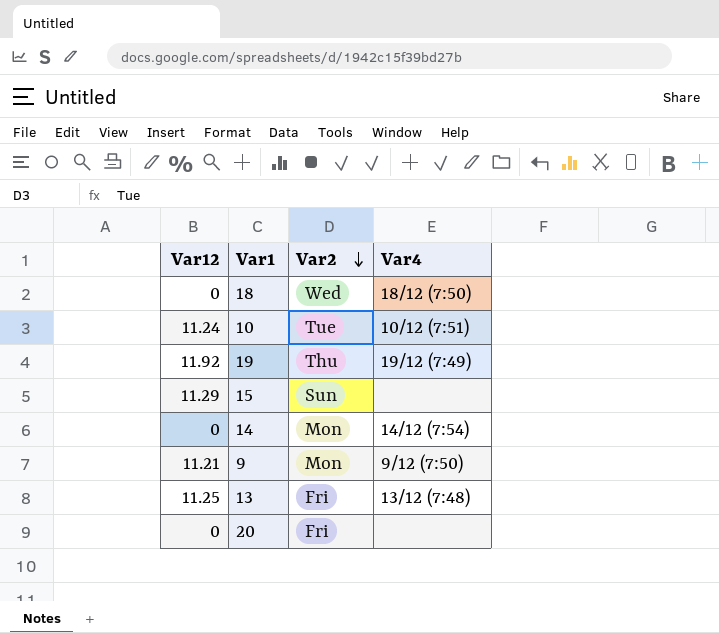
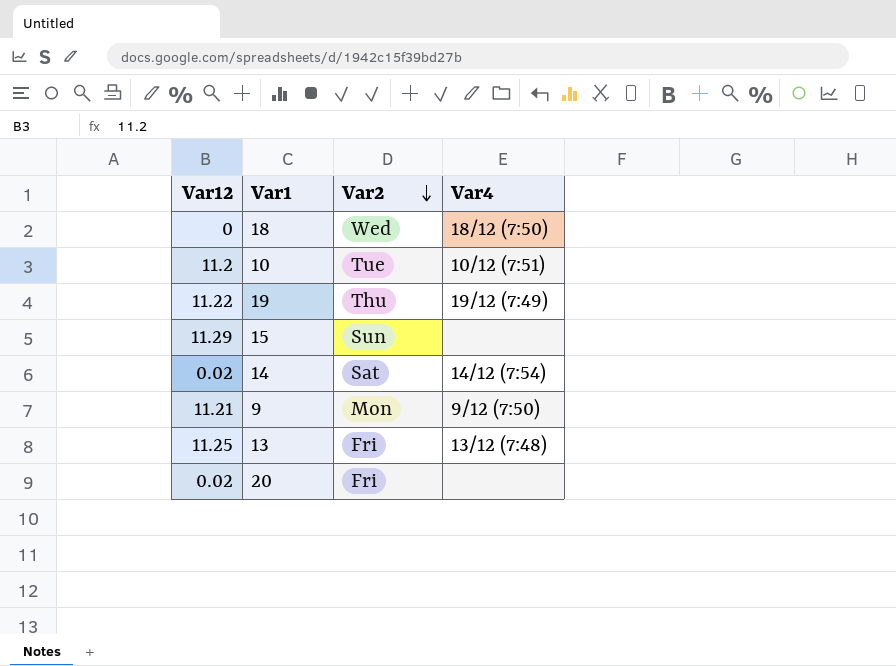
10 | Var12: 11.24 -> 11.2
19 | Var12: 11.92 -> 11.22
14 | Var12: 0 -> 0.02
14 | Var2: Mon -> Sat
20 | Var12: 0 -> 0.02

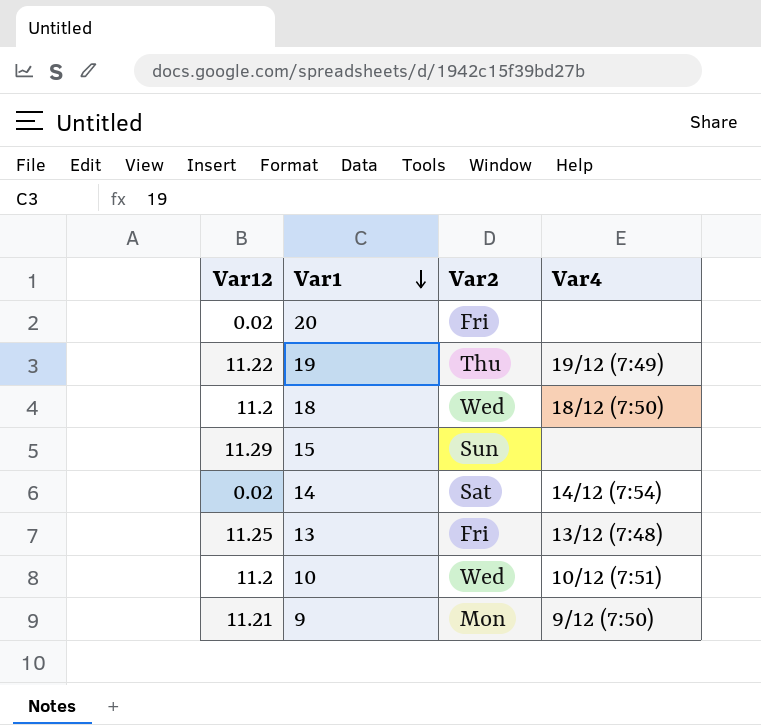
row order: Var2 descending -> Var1 descending
18 | Var12: 0 -> 11.2
10 | Var2: Tue -> Wed

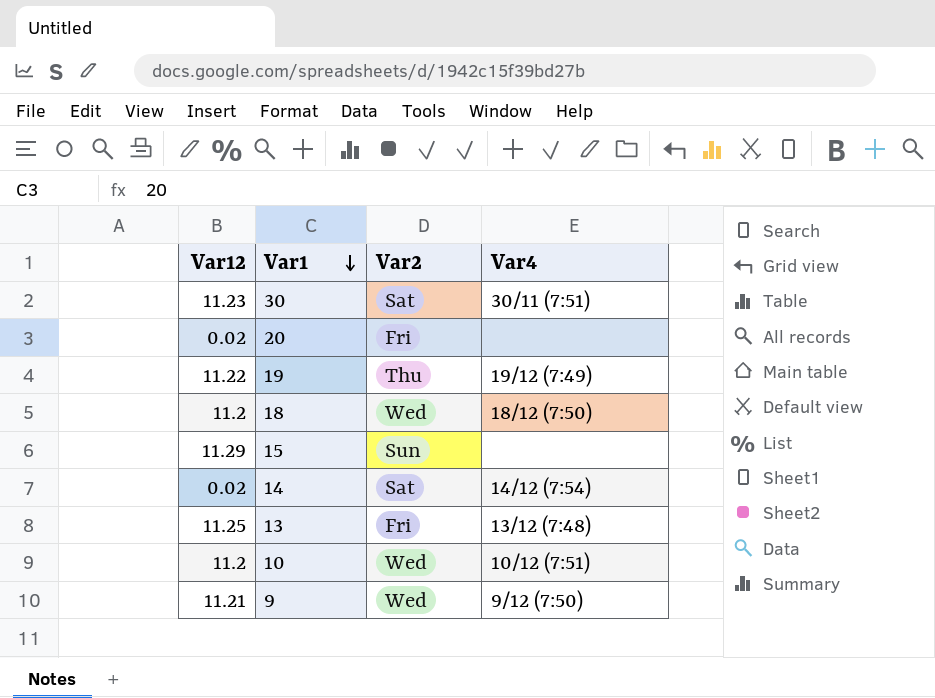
row 30: none -> 11.23 | Sat | 30/11 (7:51)
9 | Var2: Mon -> Wed

